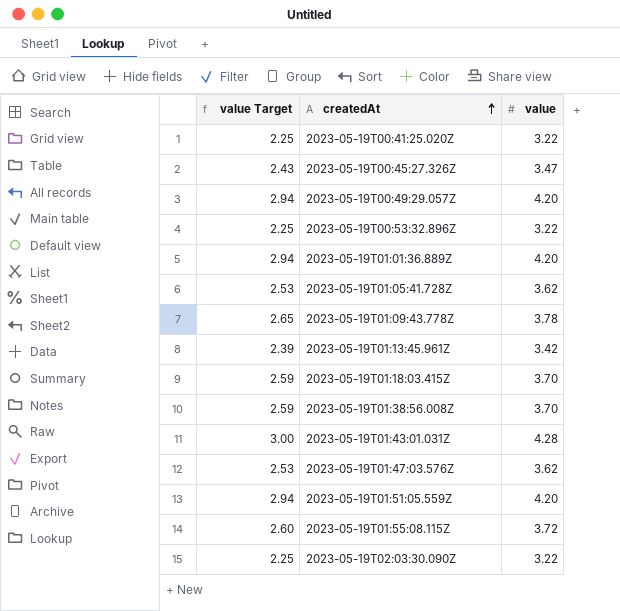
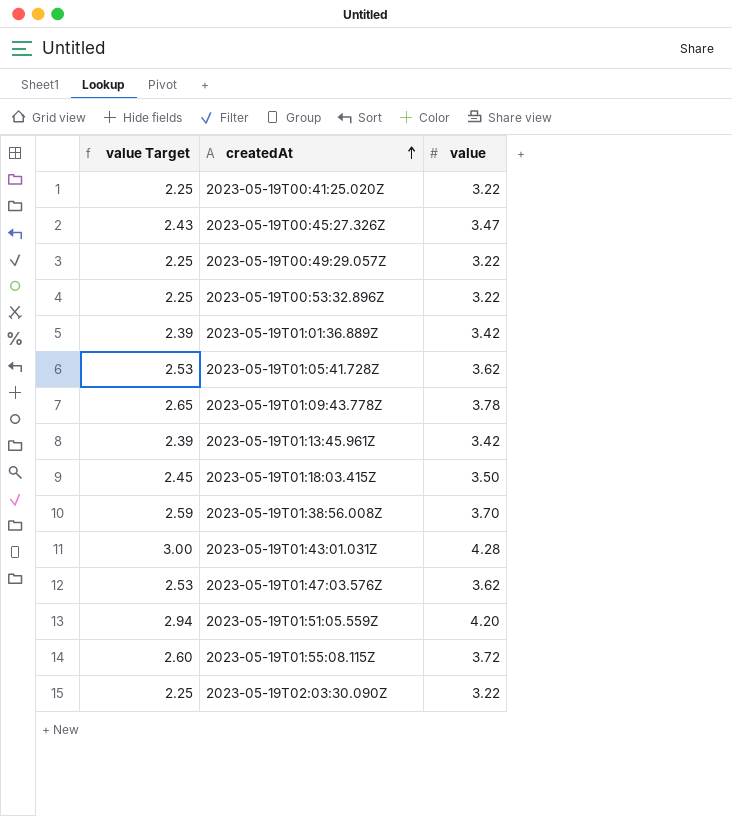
2023-05-19T00:49:29.057Z | value Target: 2.94 -> 2.25
2023-05-19T00:49:29.057Z | value: 4.20 -> 3.22
2023-05-19T01:01:36.889Z | value Target: 2.94 -> 2.39
2023-05-19T01:01:36.889Z | value: 4.20 -> 3.42
2023-05-19T01:18:03.415Z | value Target: 2.59 -> 2.45
2023-05-19T01:18:03.415Z | value: 3.70 -> 3.50

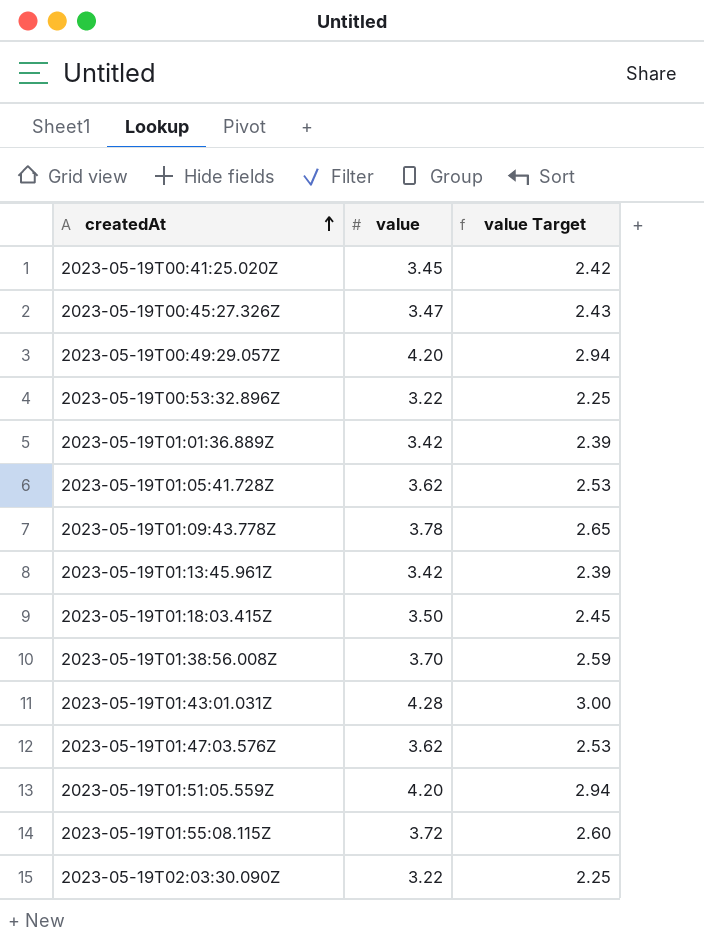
column value Target | position: 1 -> 3
2023-05-19T00:41:25.020Z | value: 3.22 -> 3.45
2023-05-19T00:41:25.020Z | value Target: 2.25 -> 2.42
2023-05-19T00:49:29.057Z | value: 3.22 -> 4.20
2023-05-19T00:49:29.057Z | value Target: 2.25 -> 2.94

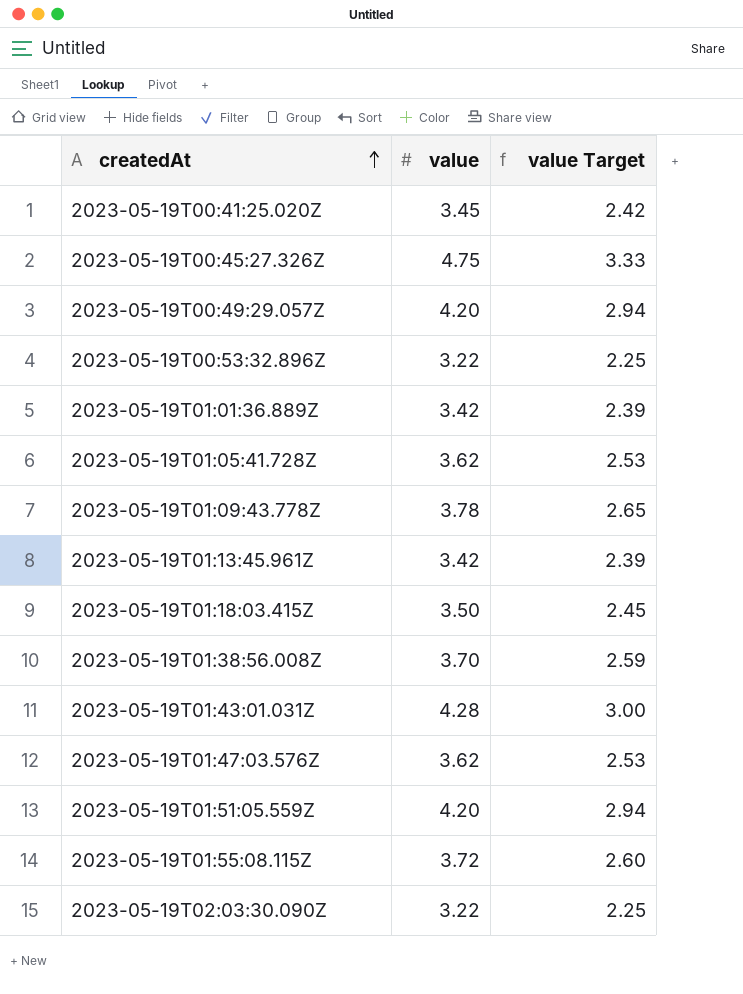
2023-05-19T00:45:27.326Z | value: 3.47 -> 4.75
2023-05-19T00:45:27.326Z | value Target: 2.43 -> 3.33

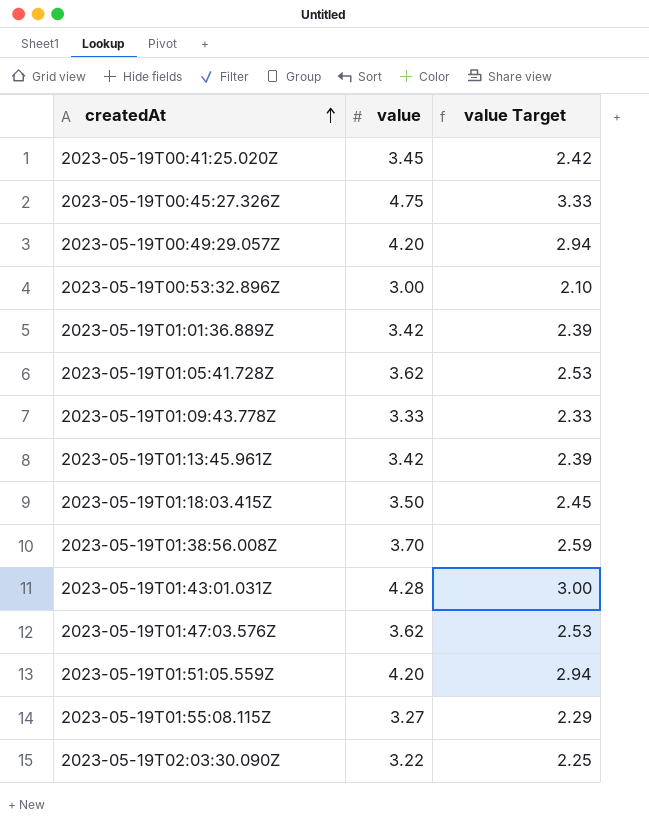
2023-05-19T00:53:32.896Z | value: 3.22 -> 3.00
2023-05-19T00:53:32.896Z | value Target: 2.25 -> 2.10
2023-05-19T01:09:43.778Z | value: 3.78 -> 3.33
2023-05-19T01:09:43.778Z | value Target: 2.65 -> 2.33
2023-05-19T01:55:08.115Z | value: 3.72 -> 3.27
2023-05-19T01:55:08.115Z | value Target: 2.60 -> 2.29

